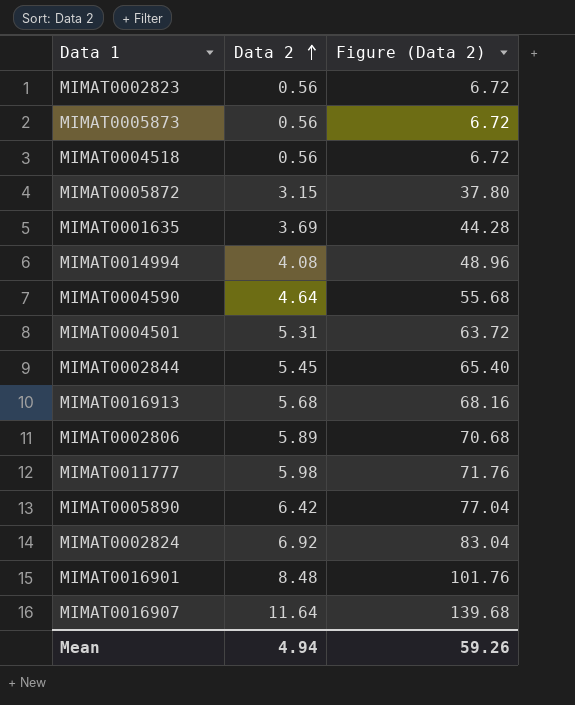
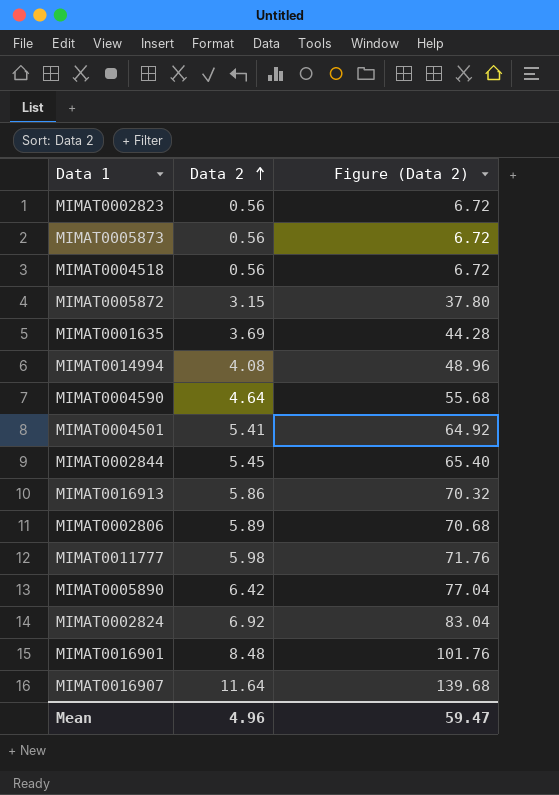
MIMAT0004501 | Data 2: 5.31 -> 5.41
MIMAT0004501 | Figure (Data 2): 63.72 -> 64.92
MIMAT0016913 | Data 2: 5.68 -> 5.86
MIMAT0016913 | Figure (Data 2): 68.16 -> 70.32
Mean | Data 2: 4.94 -> 4.96
Mean | Figure (Data 2): 59.26 -> 59.47

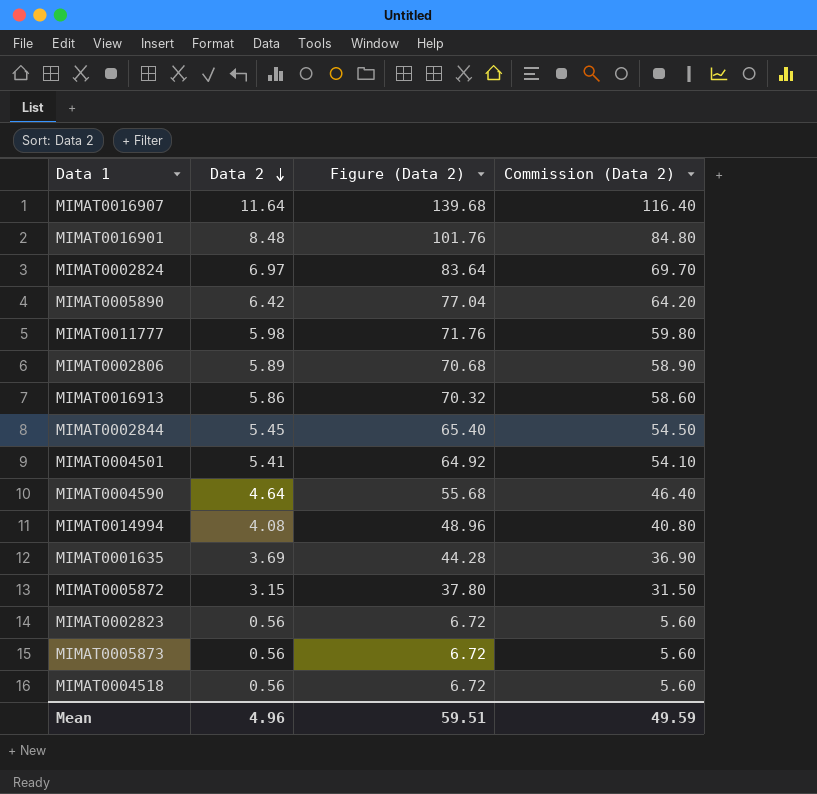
row order: Data 2 ascending -> Data 2 descending
column Commission (Data 2) | formula: none -> [Data 2] * 10
MIMAT0002824 | Data 2: 6.92 -> 6.97
MIMAT0002824 | Figure (Data 2): 83.04 -> 83.64
Mean | Figure (Data 2): 59.47 -> 59.51

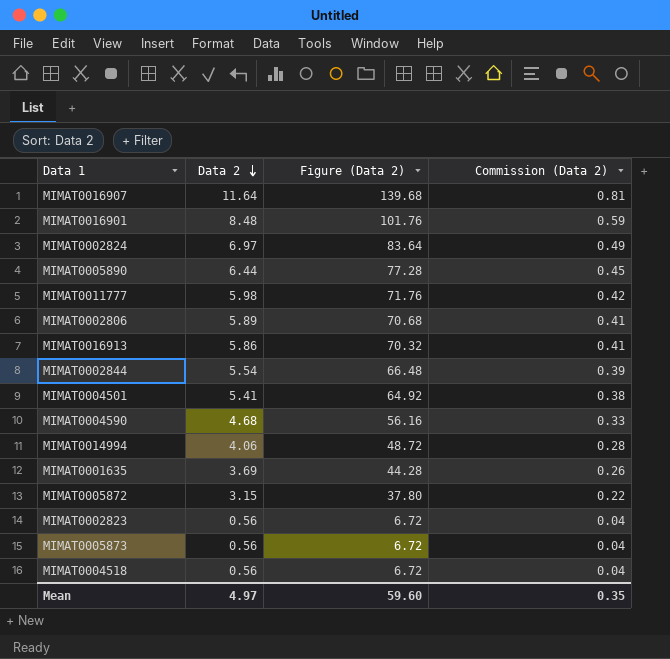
column Commission (Data 2) | formula: [Data 2] * 10 -> [Data 2] * 0.07
MIMAT0005890 | Data 2: 6.42 -> 6.44
MIMAT0005890 | Figure (Data 2): 77.04 -> 77.28
MIMAT0002844 | Data 2: 5.45 -> 5.54
MIMAT0002844 | Figure (Data 2): 65.40 -> 66.48
MIMAT0004590 | Data 2: 4.64 -> 4.68
MIMAT0004590 | Figure (Data 2): 55.68 -> 56.16
MIMAT0014994 | Data 2: 4.08 -> 4.06
MIMAT0014994 | Figure (Data 2): 48.96 -> 48.72
Mean | Data 2: 4.96 -> 4.97
Mean | Figure (Data 2): 59.51 -> 59.60
Mean | Commission (Data 2): 49.59 -> 0.35

